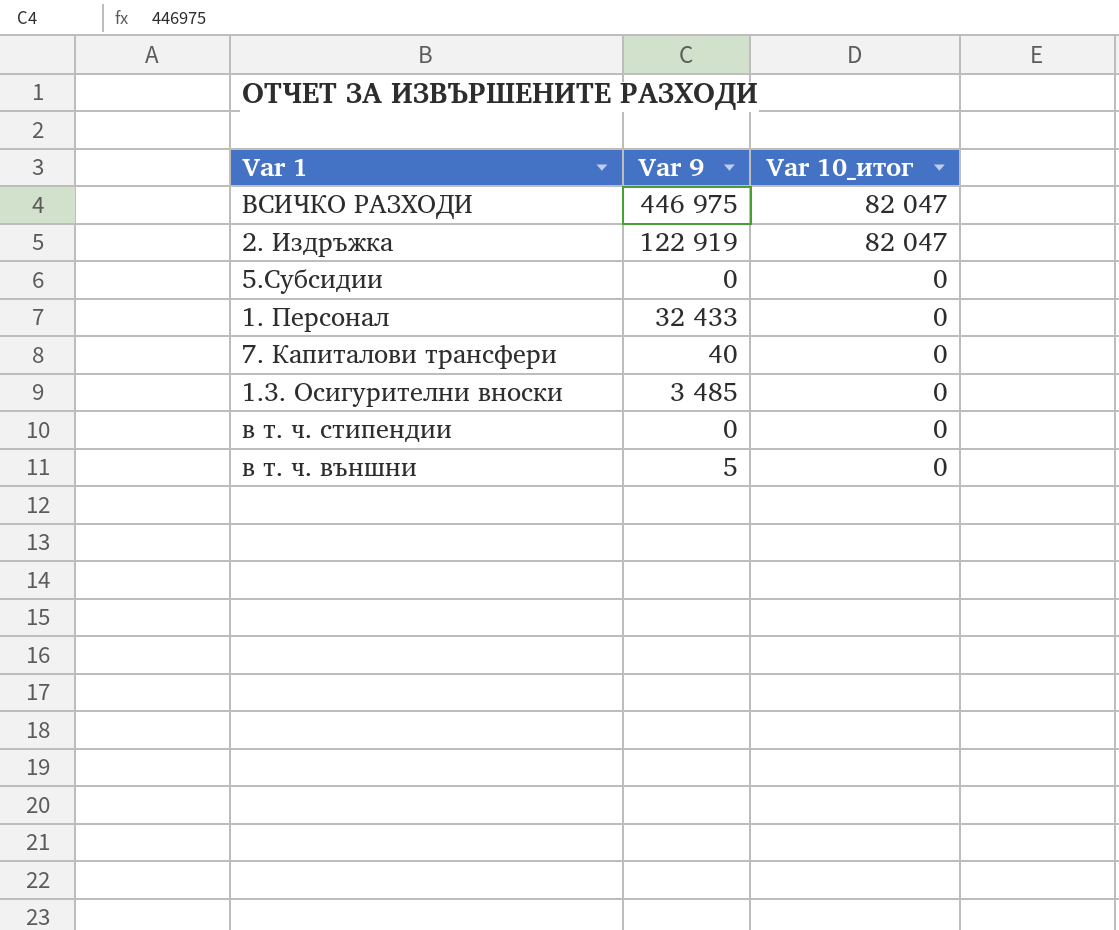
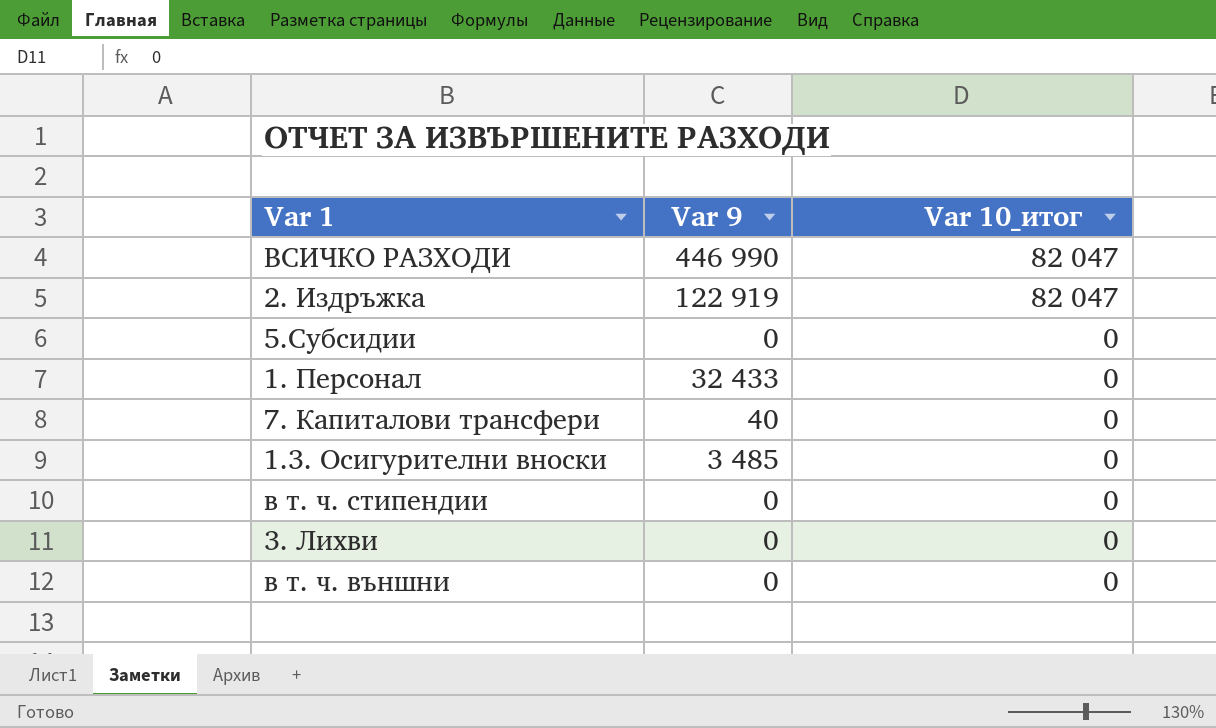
ВСИЧКО РАЗХОДИ | Var 9: 446 975 -> 446 990
row 3. Лихви: none -> 0 | 0
в т. ч. външни | Var 9: 5 -> 0

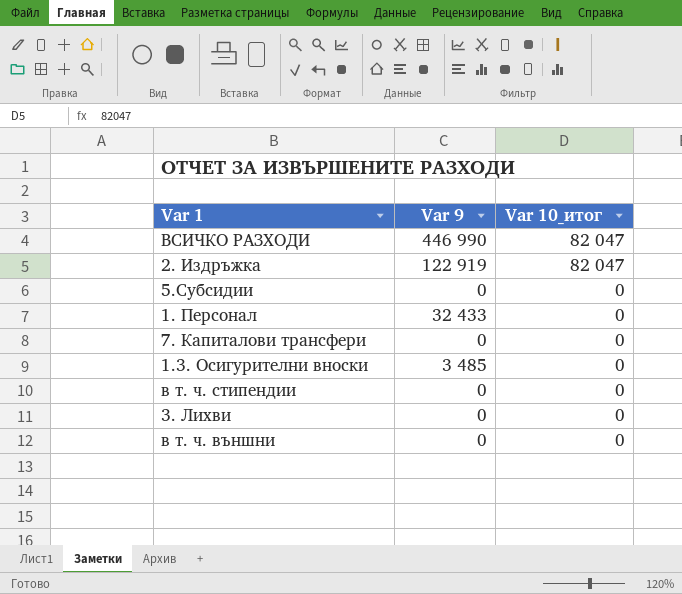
7. Капиталови трансфери | Var 9: 40 -> 0

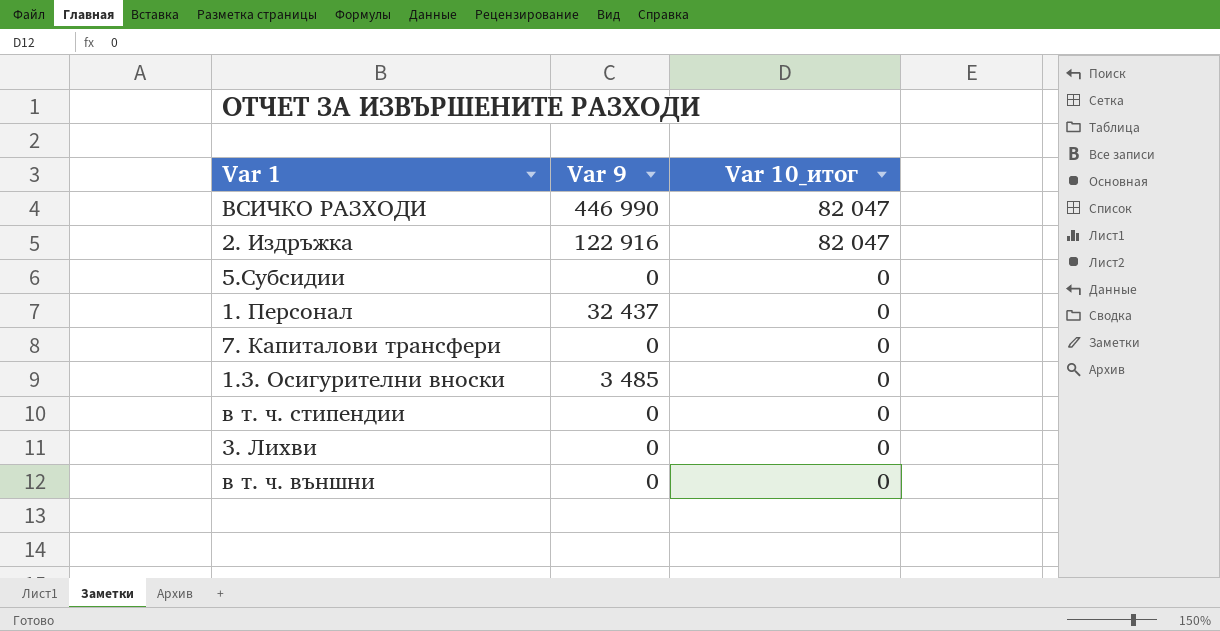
2. Издръжка | Var 9: 122 919 -> 122 916
1. Персонал | Var 9: 32 433 -> 32 437

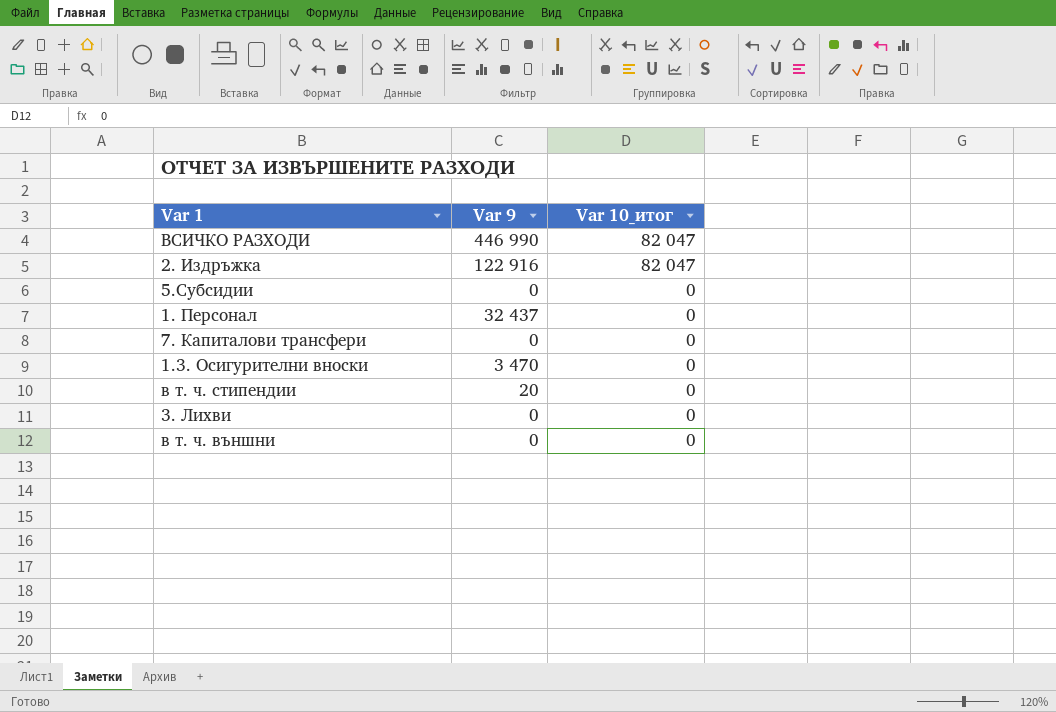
1.3. Осигурителни вноски | Var 9: 3 485 -> 3 470
в т. ч. стипендии | Var 9: 0 -> 20

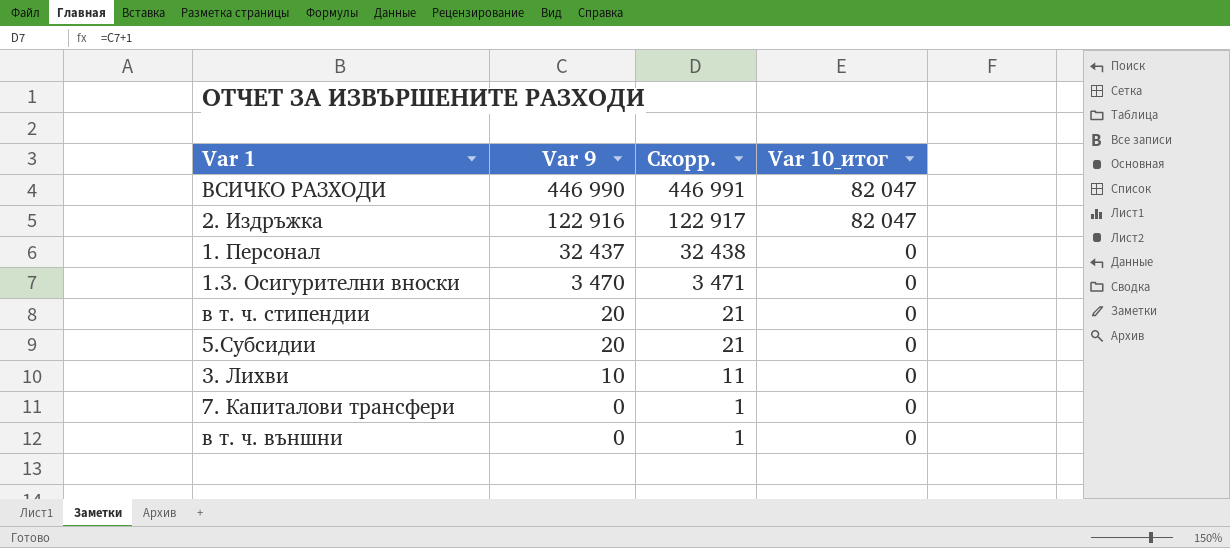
row order: Var 10_итог descending -> Var 9 descending
column Скорр. | formula: none -> [Var 9] + 1
5.Субсидии | Var 9: 0 -> 20
3. Лихви | Var 9: 0 -> 10

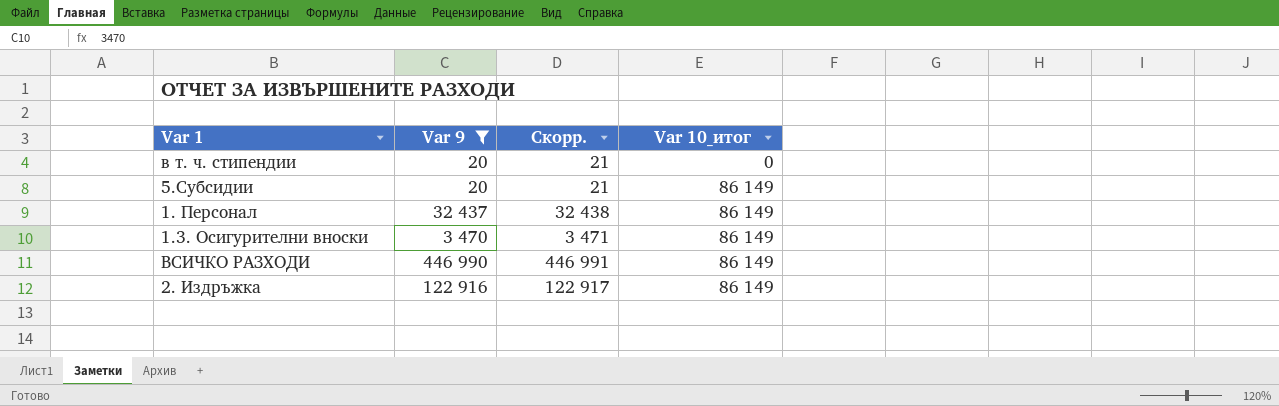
filter: none -> Var 9 >= 20
row order: Var 9 descending -> Var 10_итог ascending
5.Субсидии | Var 10_итог: 0 -> 86 149
1. Персонал | Var 10_итог: 0 -> 86 149
1.3. Осигурителни вноски | Var 10_итог: 0 -> 86 149
ВСИЧКО РАЗХОДИ | Var 10_итог: 82 047 -> 86 149
2. Издръжка | Var 10_итог: 82 047 -> 86 149

